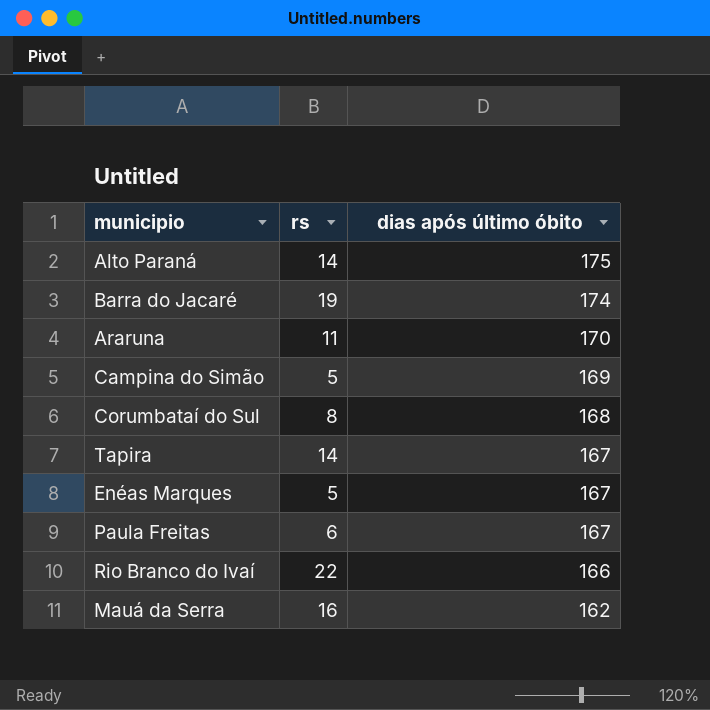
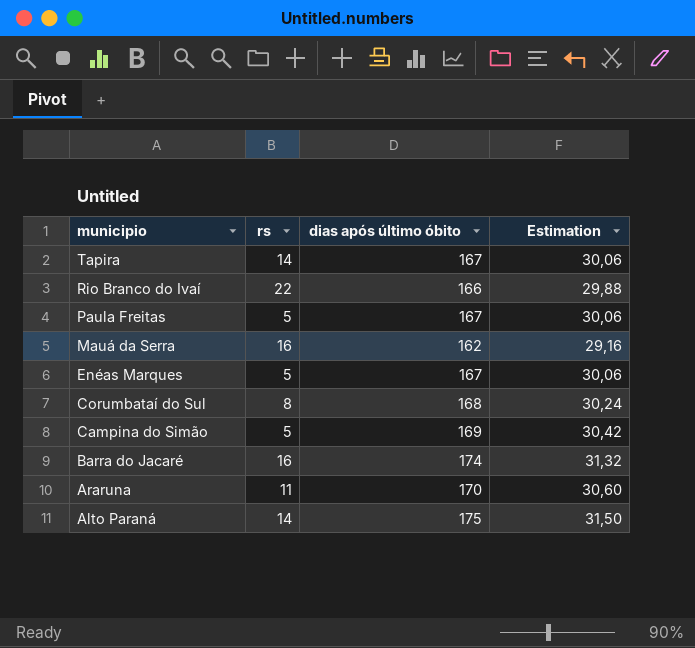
row order: dias após último óbito descending -> municipio descending
column Estimation | formula: none -> [dias após último óbito] * 0,18
Paula Freitas | rs: 6 -> 5
Barra do Jacaré | rs: 19 -> 16

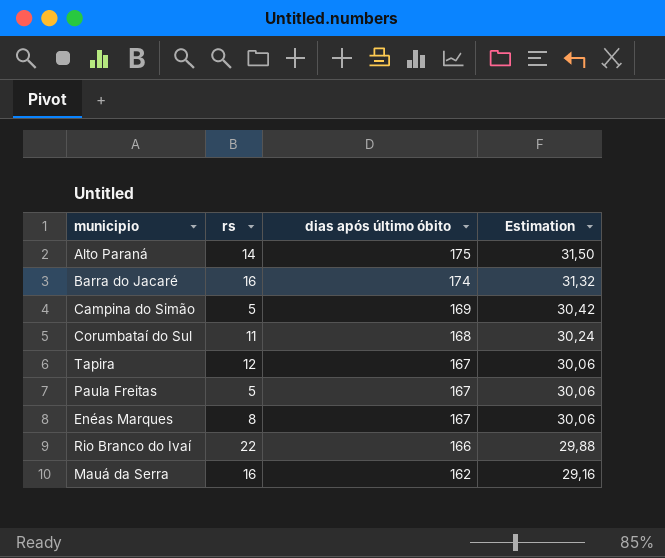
row order: municipio descending -> dias após último óbito descending
row Araruna: 11 | 170 | 30,60 -> none
Corumbataí do Sul | rs: 8 -> 11
Tapira | rs: 14 -> 12
Enéas Marques | rs: 5 -> 8

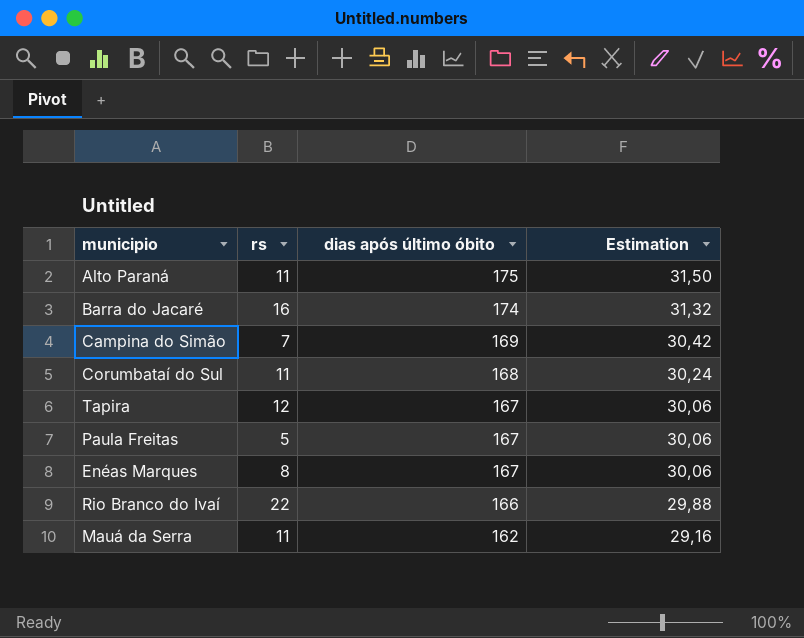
Alto Paraná | rs: 14 -> 11
Campina do Simão | rs: 5 -> 7
Mauá da Serra | rs: 16 -> 11

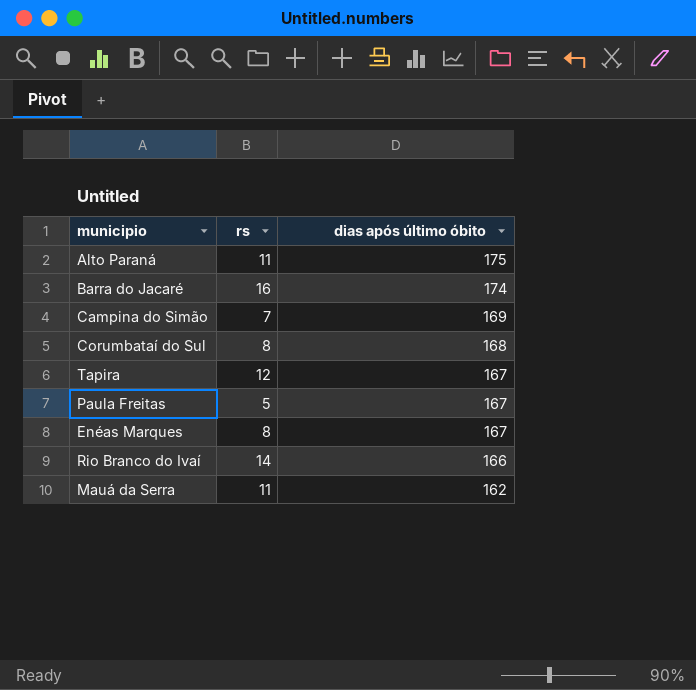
column Estimation | formula: [dias após último óbito] * 0,18 -> none
Corumbataí do Sul | rs: 11 -> 8
Rio Branco do Ivaí | rs: 22 -> 14

